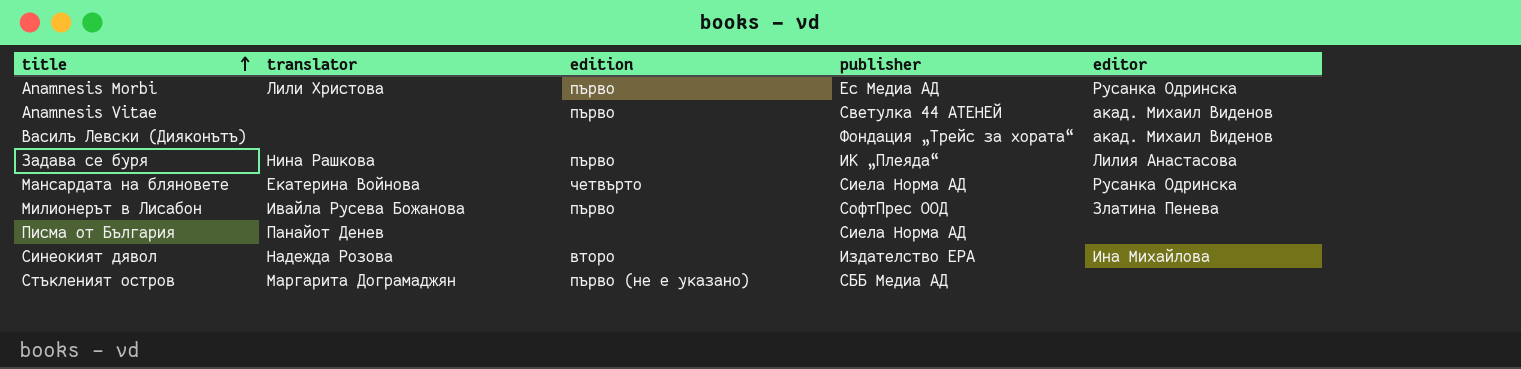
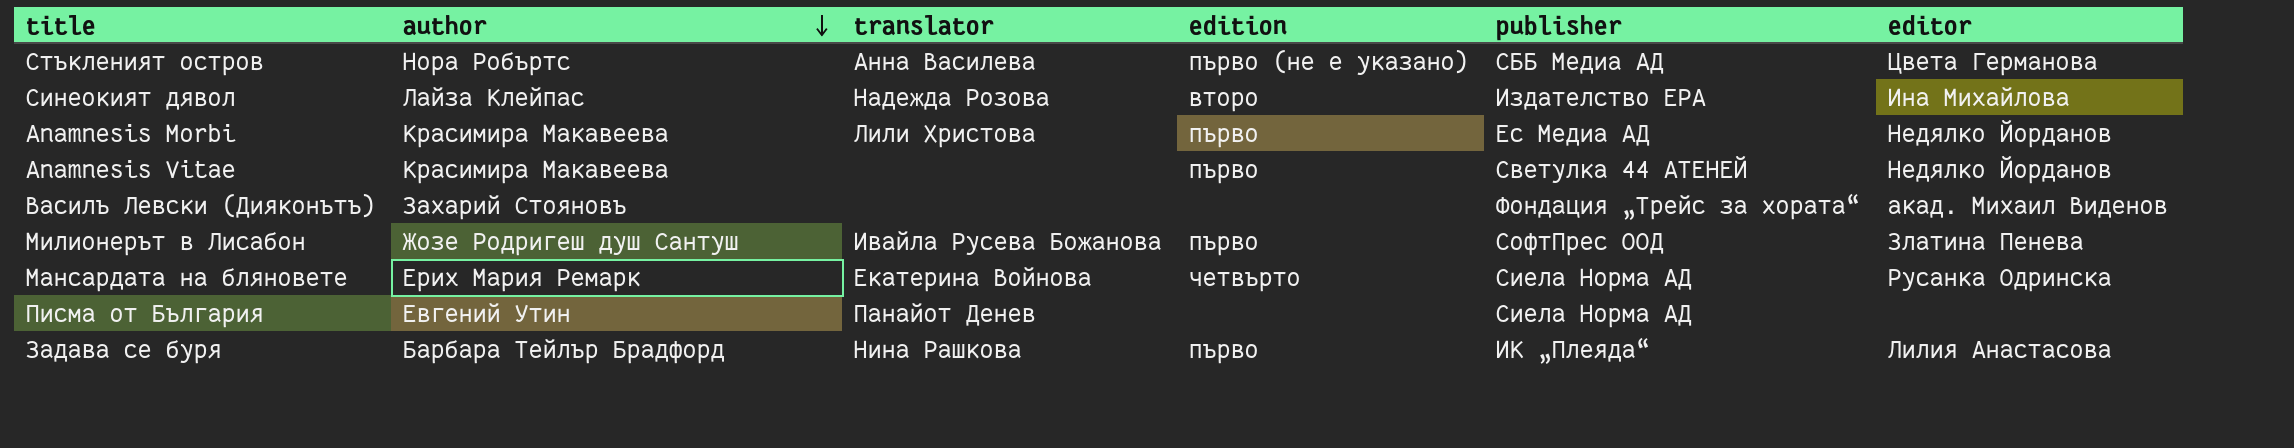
row order: title ascending -> author descending
column author | position: none -> 2
Стъкленият остров | translator: Маргарита Дограмаджян -> Анна Василева
Стъкленият остров | editor: none -> Цвета Германова
Anamnesis Morbi | editor: Русанка Одринска -> Недялко Йорданов
Anamnesis Vitae | editor: акад. Михаил Виденов -> Недялко Йорданов

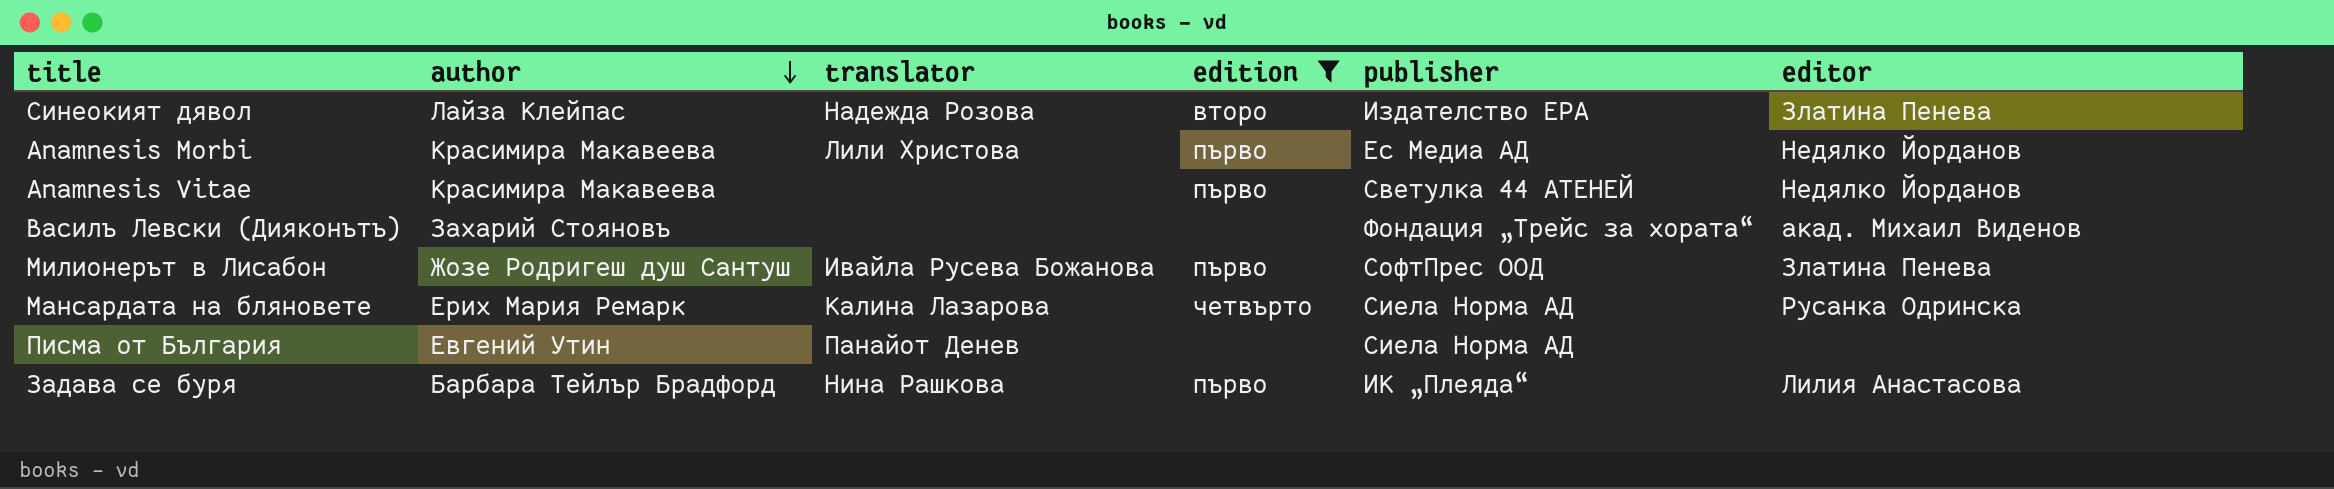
filter: none -> edition != първо (не е указано)
Синеокият дявол | editor: Ина Михайлова -> Златина Пенева
Мансардата на бляновете | translator: Екатерина Войнова -> Калина Лазарова

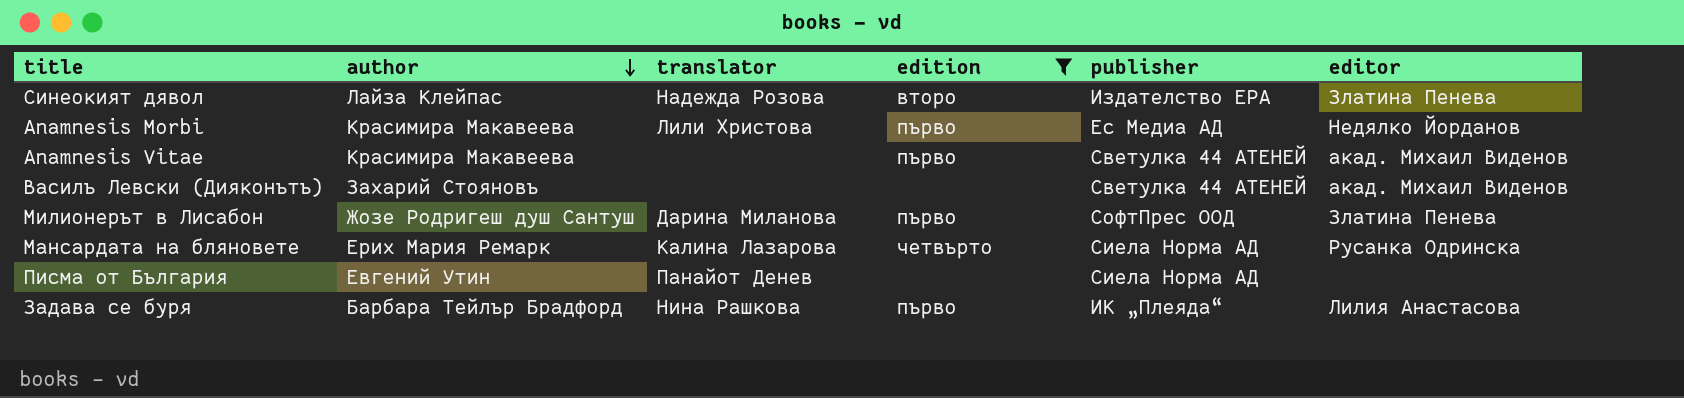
Anamnesis Vitae | editor: Недялко Йорданов -> акад. Михаил Виденов
Василъ Левски (Дияконътъ) | publisher: Фондация „Трейс за хората“ -> Светулка 44 АТЕНЕЙ
Милионерът в Лисабон | translator: Ивайла Русева Божанова -> Дарина Миланова

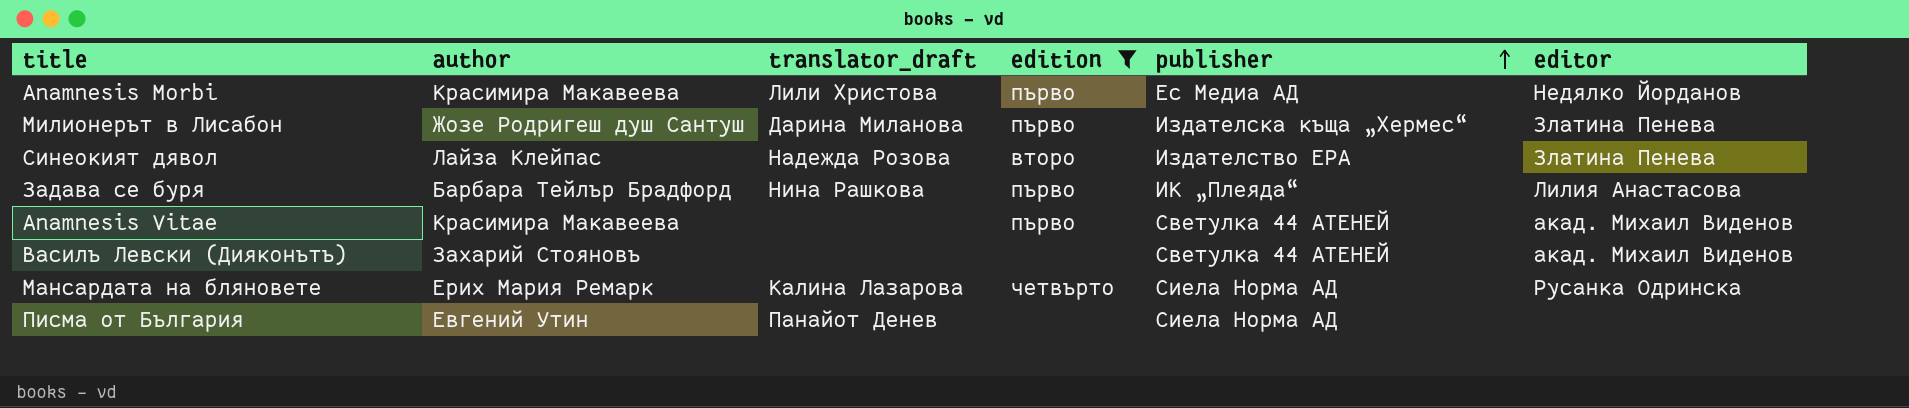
row order: author descending -> publisher ascending
column name: translator -> translator_draft
Милионерът в Лисабон | publisher: СофтПрес ООД -> Издателска къща „Хермес“

